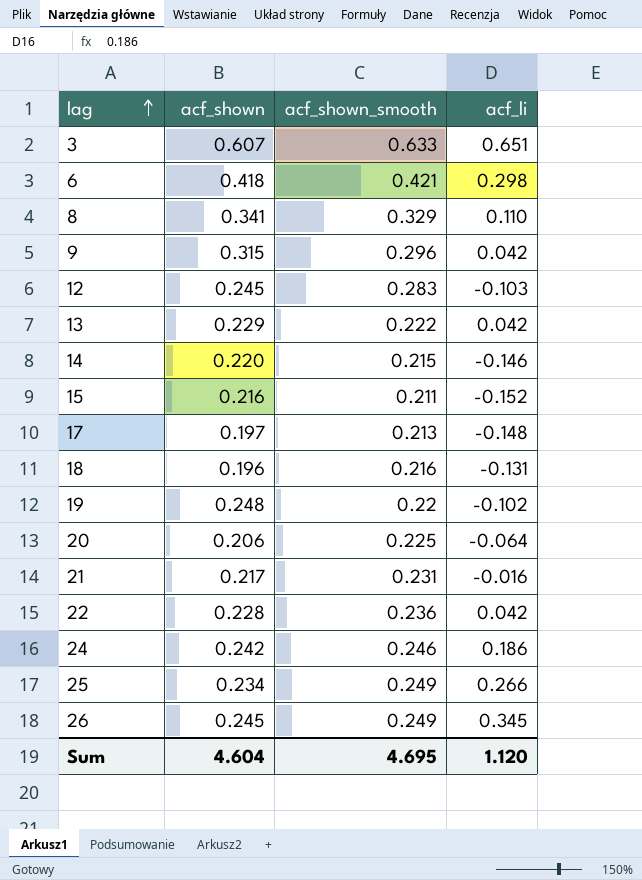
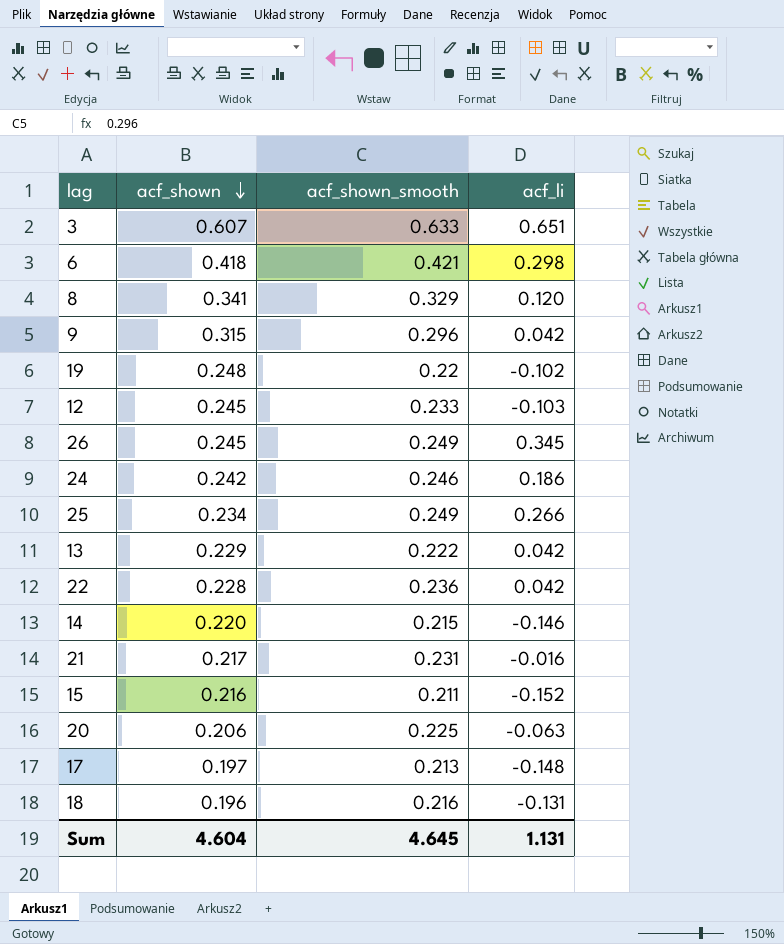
row order: lag ascending -> acf_shown descending
8 | acf_li: 0.110 -> 0.120
12 | acf_shown_smooth: 0.283 -> 0.233
20 | acf_li: -0.064 -> -0.063
Sum | acf_shown_smooth: 4.695 -> 4.645
Sum | acf_li: 1.120 -> 1.131

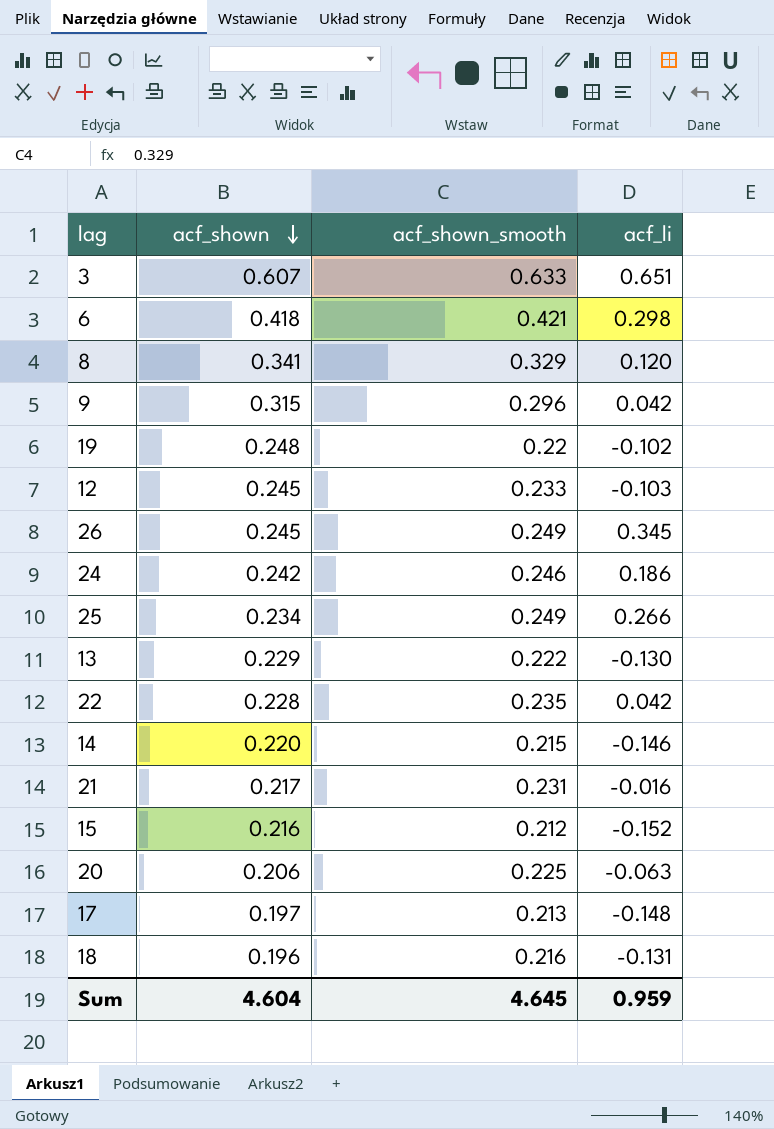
13 | acf_li: 0.042 -> -0.130
22 | acf_shown_smooth: 0.236 -> 0.235
15 | acf_shown_smooth: 0.211 -> 0.212
Sum | acf_li: 1.131 -> 0.959

